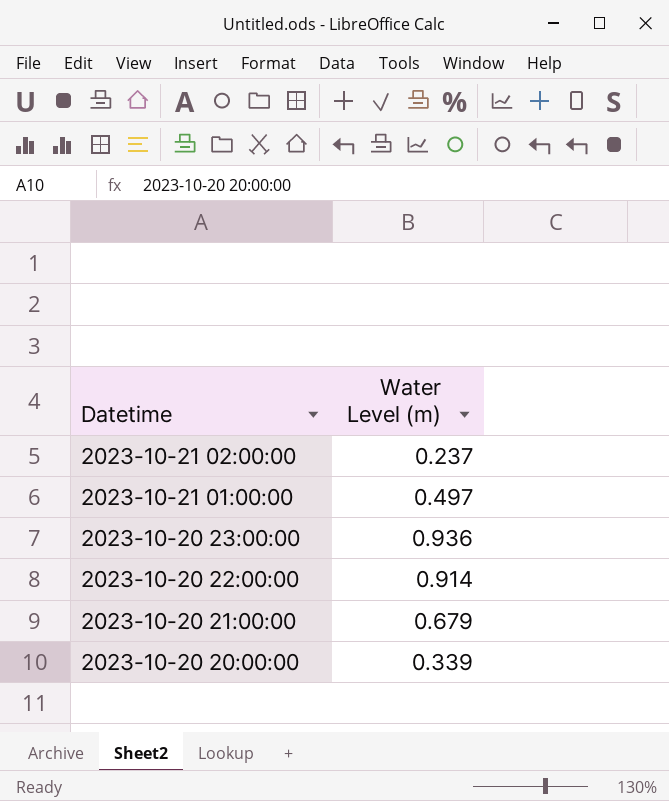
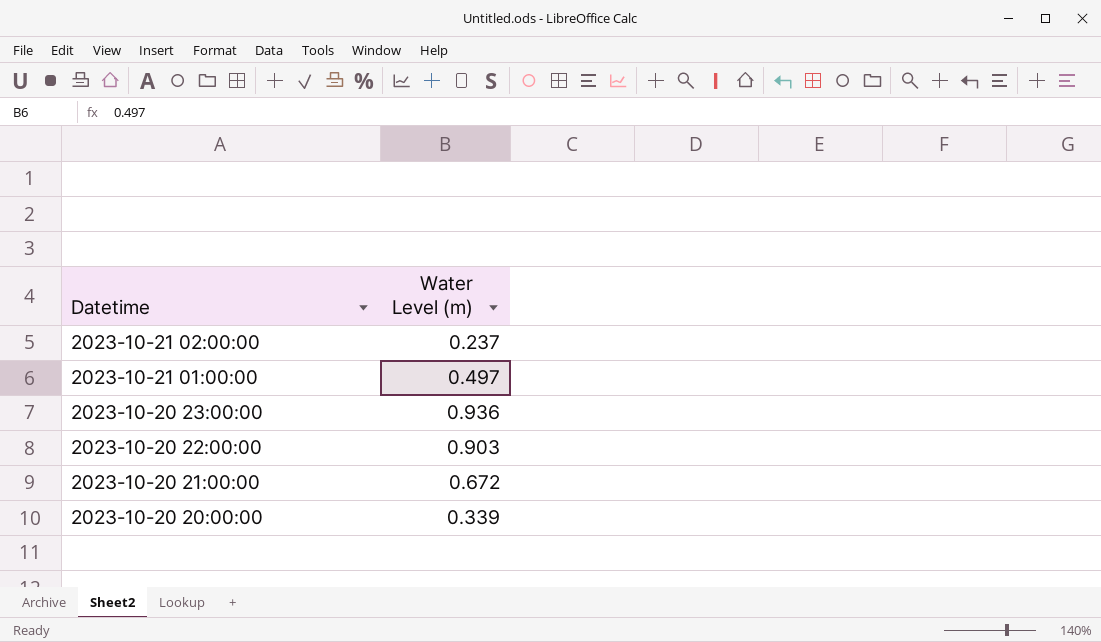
2023-10-20 22:00:00 | Water Level (m): 0.914 -> 0.903
2023-10-20 21:00:00 | Water Level (m): 0.679 -> 0.672

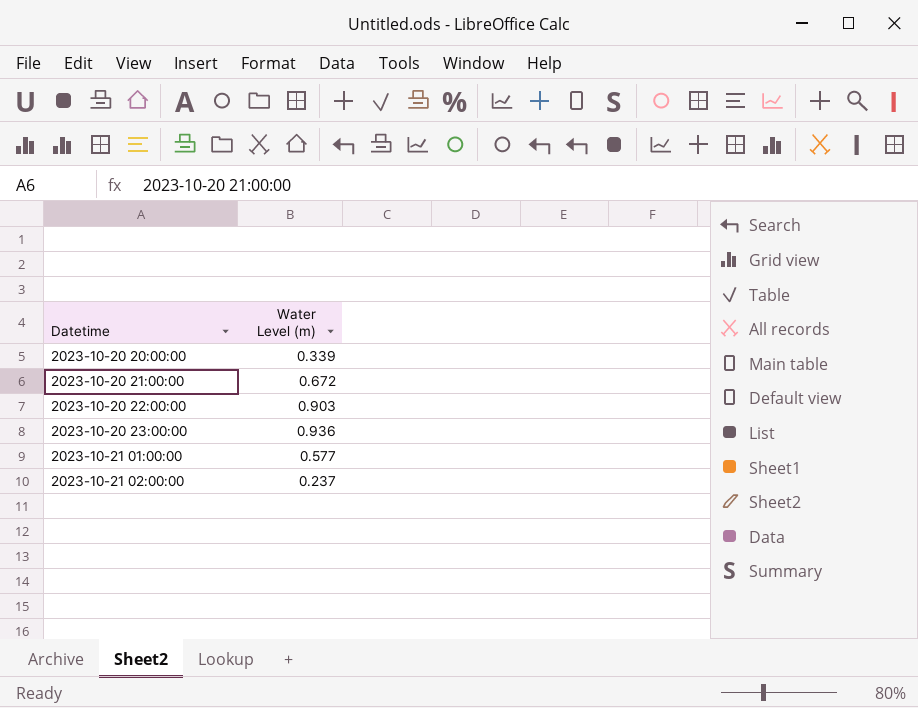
row order: Datetime descending -> Datetime ascending
2023-10-21 01:00:00 | Water Level (m): 0.497 -> 0.577

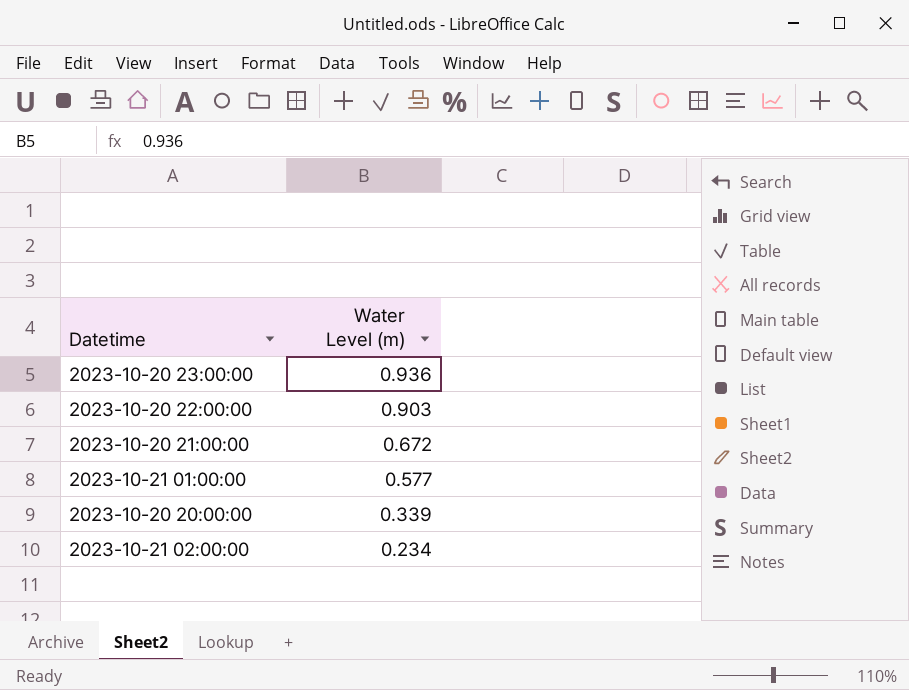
row order: Datetime ascending -> Water Level (m) descending
2023-10-21 02:00:00 | Water Level (m): 0.237 -> 0.234

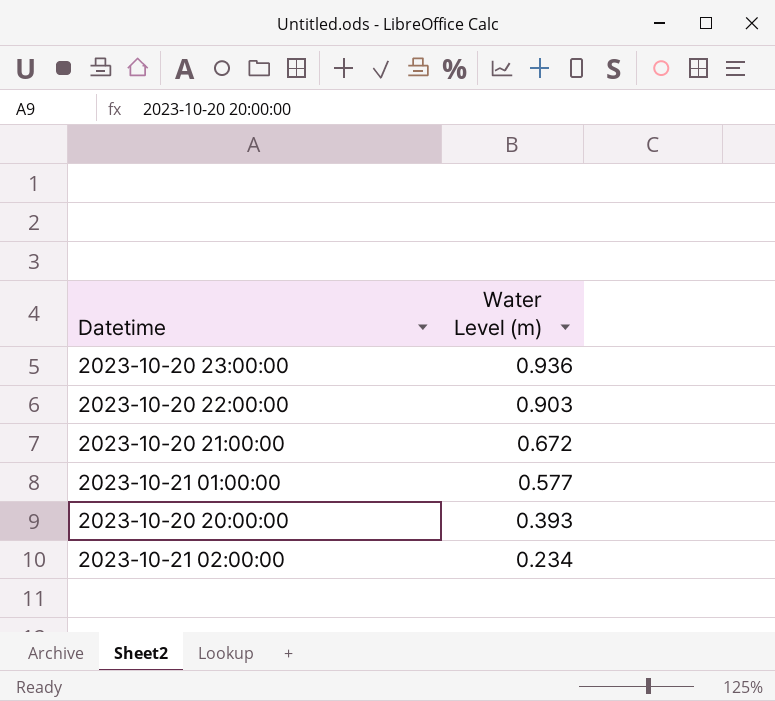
2023-10-20 20:00:00 | Water Level (m): 0.339 -> 0.393

